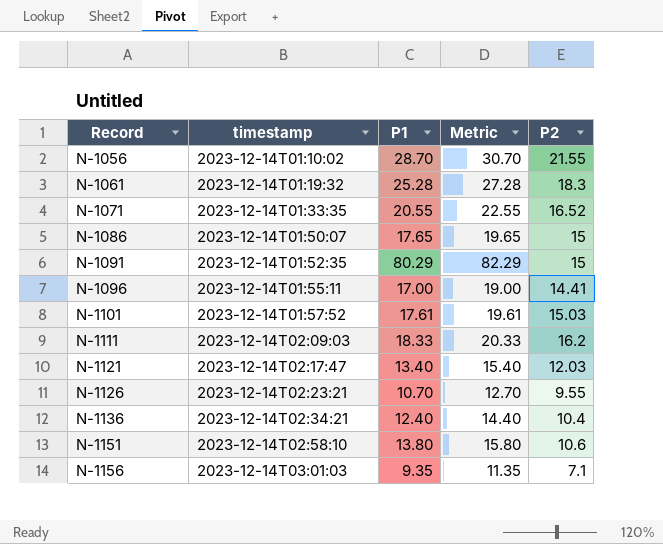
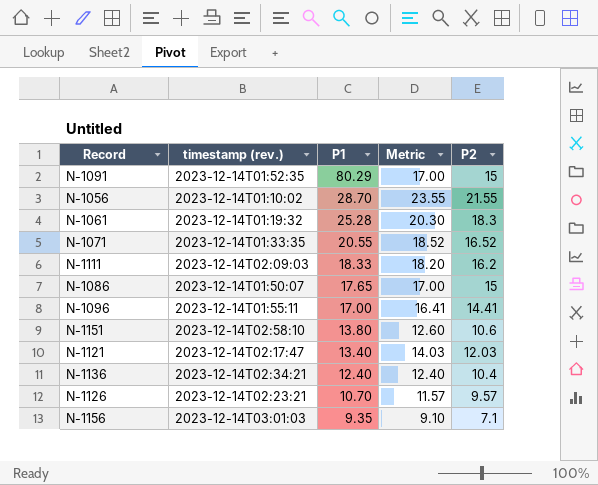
row order: Record ascending -> P1 descending
column name: timestamp -> timestamp (rev.)
column Metric | formula: [P1] + 2 -> [P2] + 2
row N-1101: 2023-12-14T01:57:52 | 17.61 | 19.61 | 15.03 -> none
N-1126 | P2: 9.55 -> 9.57

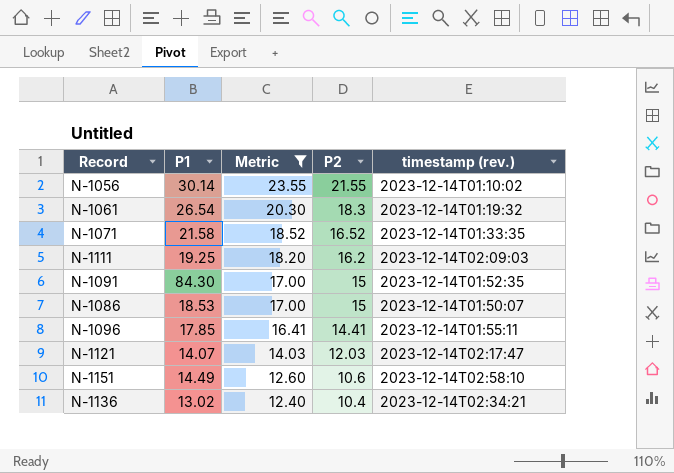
filter: none -> Metric >= 12.40
row order: P1 descending -> Metric descending
column timestamp (rev.) | position: 2 -> 5
N-1056 | P1: 28.70 -> 30.14
N-1061 | P1: 25.28 -> 26.54
N-1071 | P1: 20.55 -> 21.58
N-1111 | P1: 18.33 -> 19.25
N-1091 | P1: 80.29 -> 84.30
N-1086 | P1: 17.65 -> 18.53
N-1096 | P1: 17.00 -> 17.85
N-1121 | P1: 13.40 -> 14.07
N-1151 | P1: 13.80 -> 14.49
N-1136 | P1: 12.40 -> 13.02

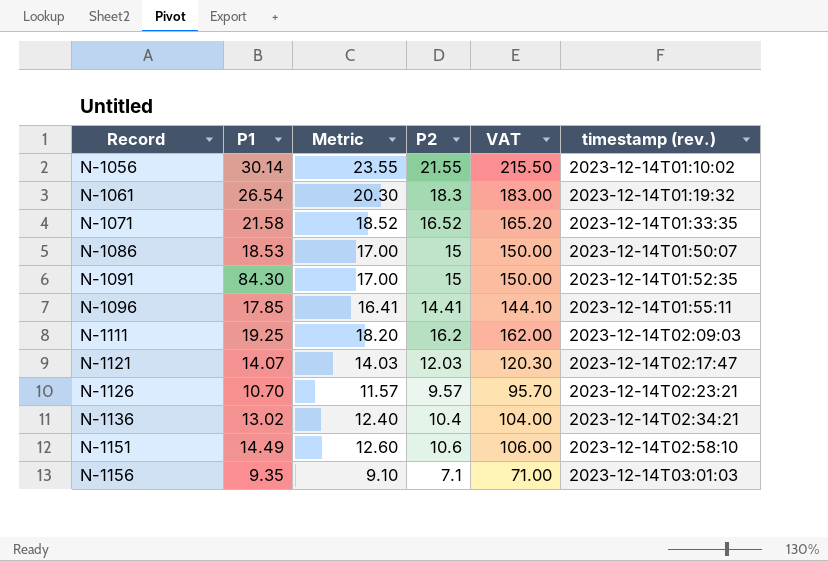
filter: Metric >= 12.40 -> none
row order: Metric descending -> Record ascending
column VAT | formula: none -> [P2] * 10

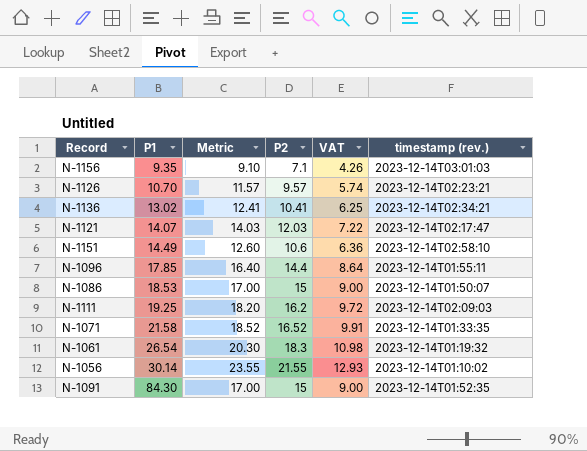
row order: Record ascending -> P1 ascending
column VAT | formula: [P2] * 10 -> [P2] * 0.6
N-1136 | Metric: 12.40 -> 12.41
N-1136 | P2: 10.4 -> 10.41
N-1096 | Metric: 16.41 -> 16.40
N-1096 | P2: 14.41 -> 14.4

